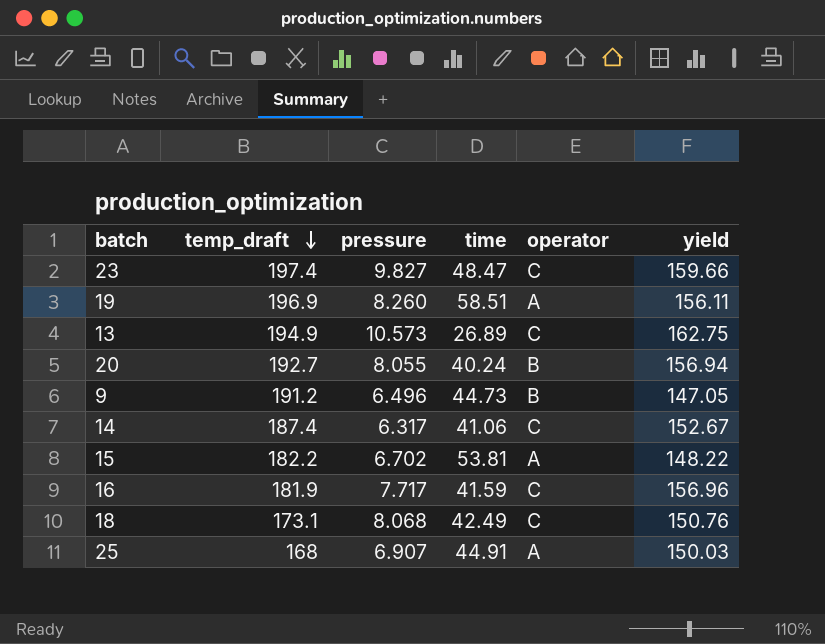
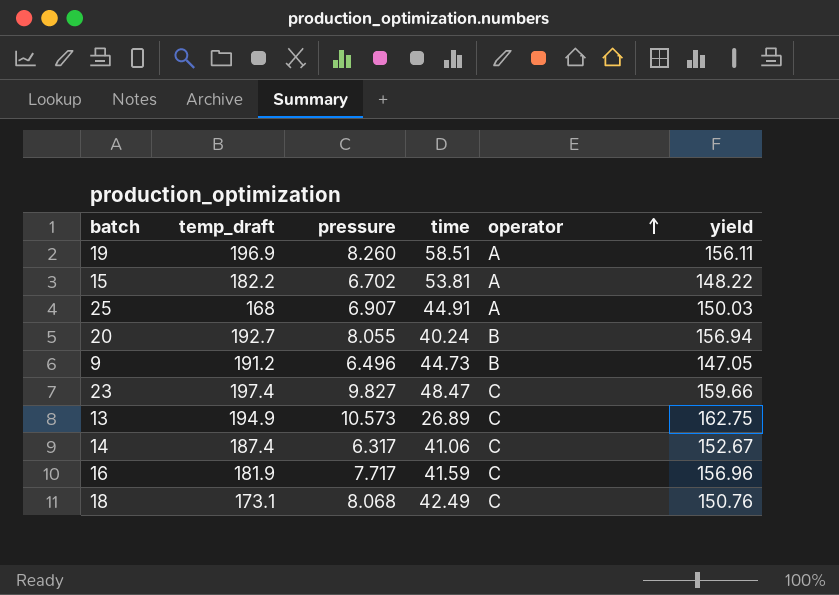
row order: temp_draft descending -> operator ascending

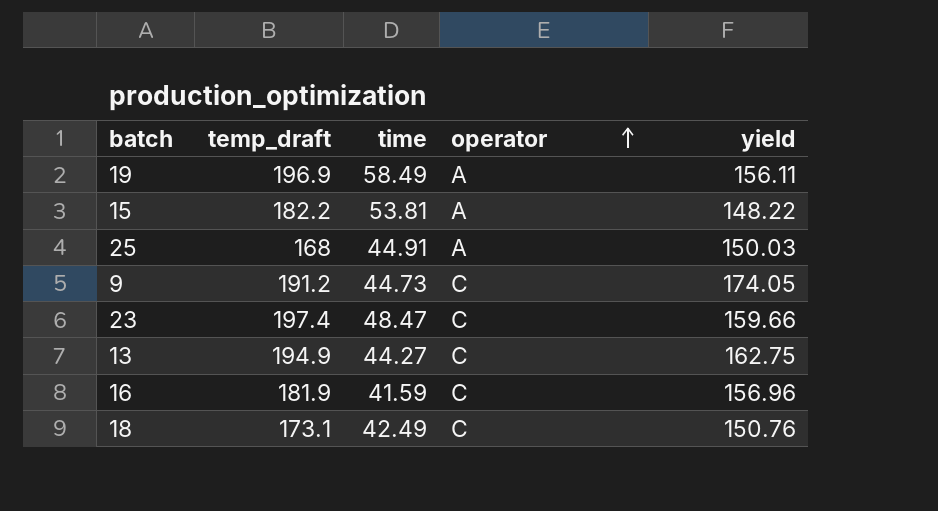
column pressure | position: 3 -> none
row 20: 192.7 | 8.055 | 40.24 | B | 156.94 -> none
row 14: 187.4 | 6.317 | 41.06 | C | 152.67 -> none
19 | time: 58.51 -> 58.49
9 | operator: B -> C
9 | yield: 147.05 -> 174.05
13 | time: 26.89 -> 44.27

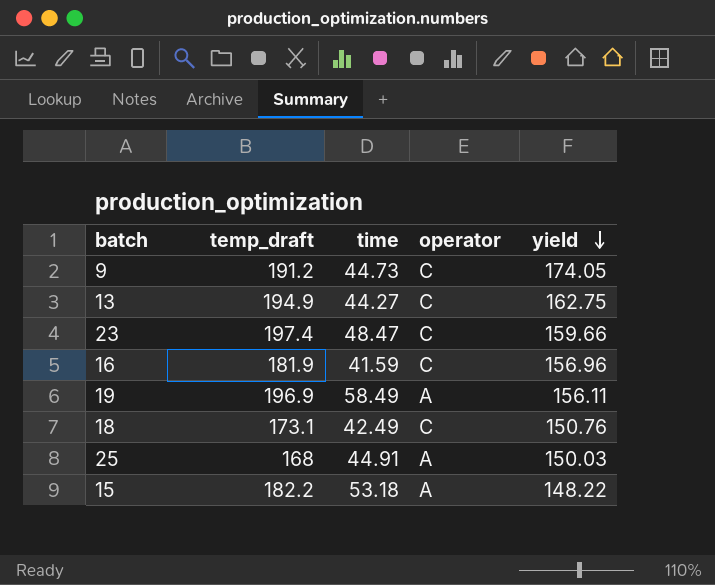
row order: operator ascending -> yield descending
15 | time: 53.81 -> 53.18

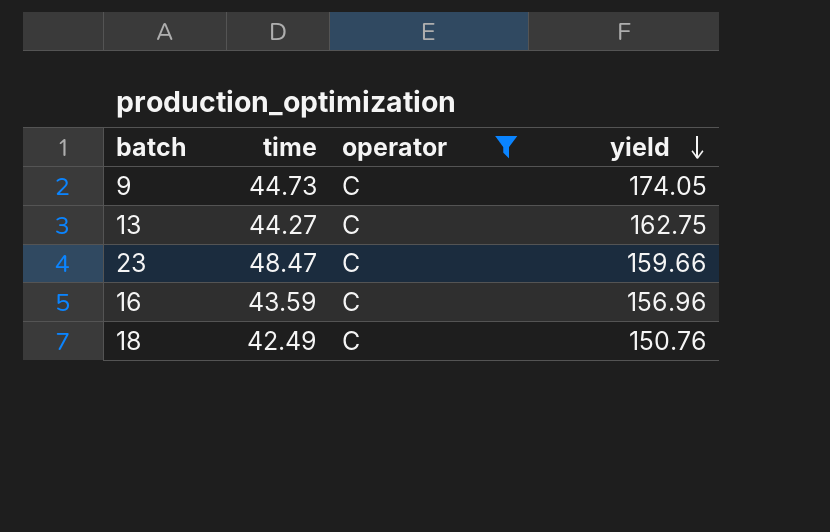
filter: none -> operator = C
column temp_draft | position: 2 -> none
16 | time: 41.59 -> 43.59

